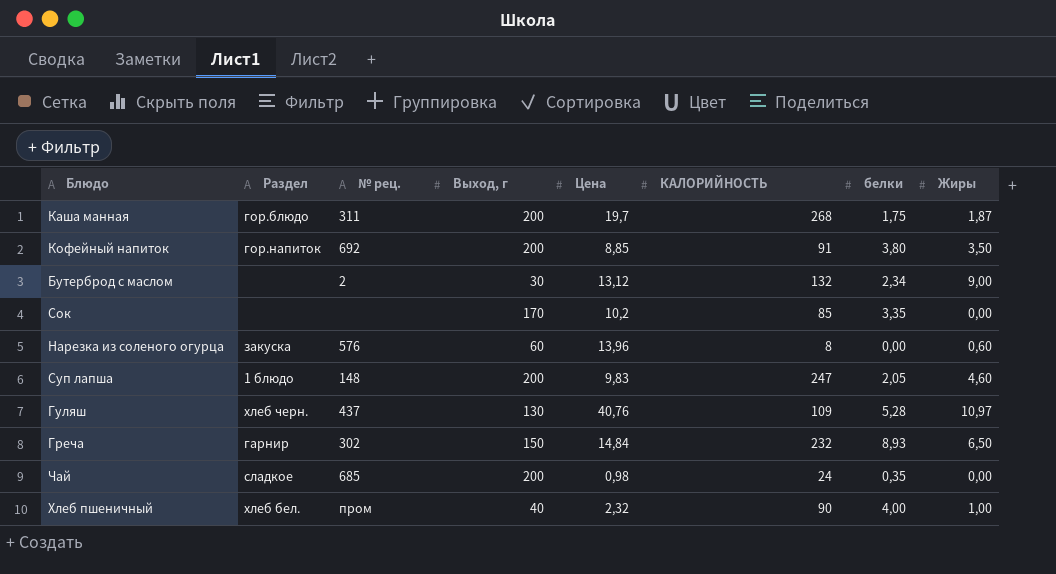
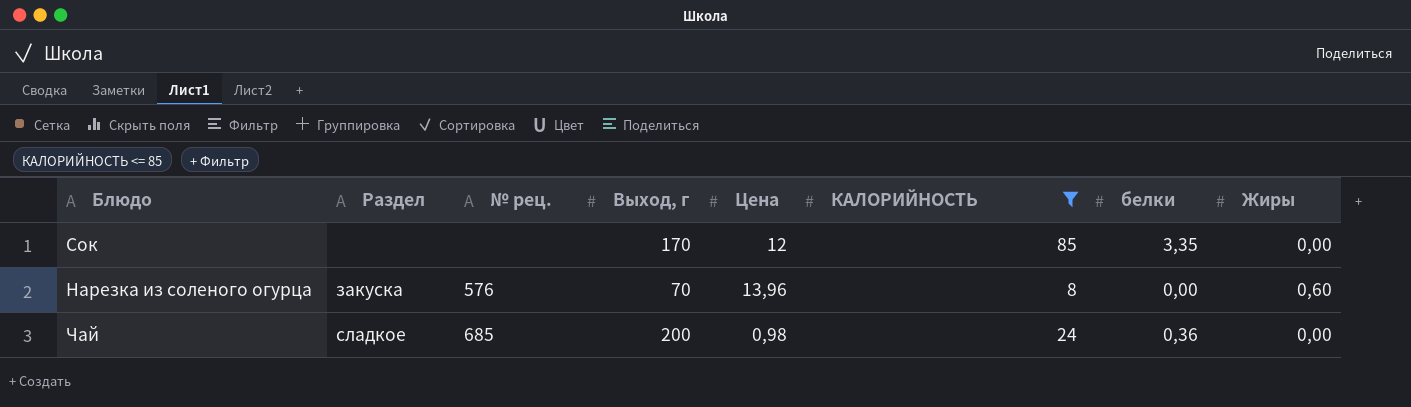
filter: none -> КАЛОРИЙНОСТЬ <= 85
Сок | Цена: 10,2 -> 12
Нарезка из соленого огурца | Выход, г: 60 -> 70
Чай | белки: 0,35 -> 0,36

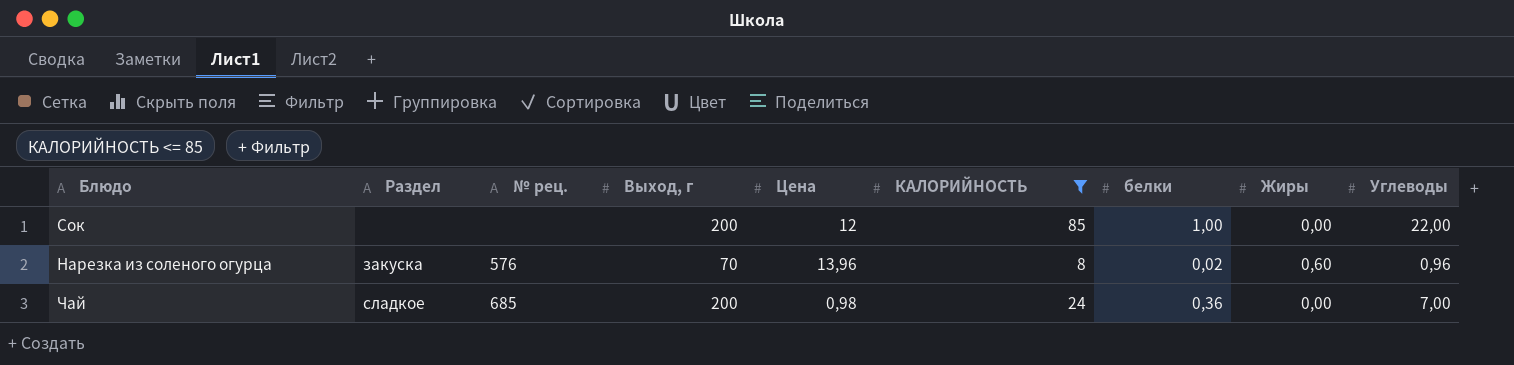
column Углеводы | position: none -> 9
Сок | Выход, г: 170 -> 200
Сок | белки: 3,35 -> 1,00
Нарезка из соленого огурца | белки: 0,00 -> 0,02

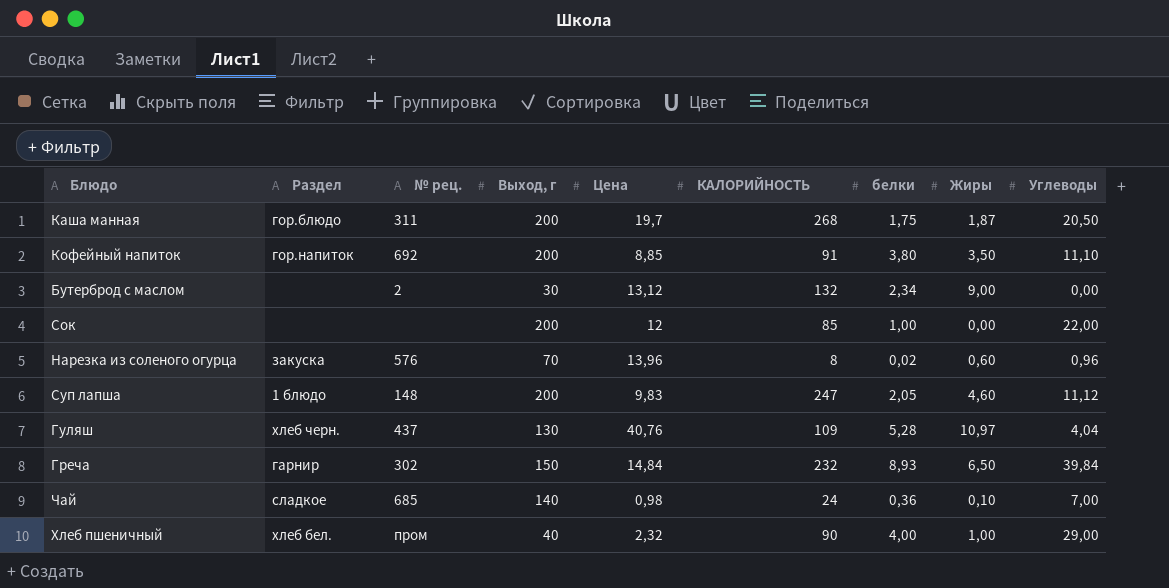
filter: КАЛОРИЙНОСТЬ <= 85 -> none
Чай | Выход, г: 200 -> 140
Чай | Жиры: 0,00 -> 0,10

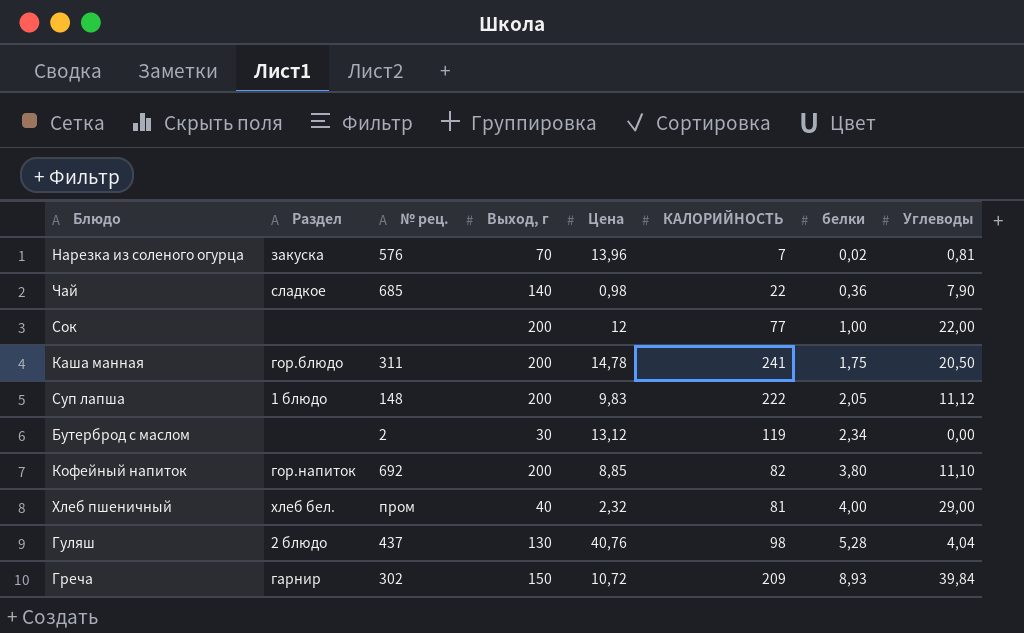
row order: none -> белки ascending
column Жиры | position: 8 -> none
Нарезка из соленого огурца | КАЛОРИЙНОСТЬ: 8 -> 7
Нарезка из соленого огурца | Углеводы: 0,96 -> 0,81
Чай | КАЛОРИЙНОСТЬ: 24 -> 22
Чай | Углеводы: 7,00 -> 7,90
Сок | КАЛОРИЙНОСТЬ: 85 -> 77
Каша манная | Цена: 19,7 -> 14,78
Каша манная | КАЛОРИЙНОСТЬ: 268 -> 241
Суп лапша | КАЛОРИЙНОСТЬ: 247 -> 222
Бутерброд с маслом | КАЛОРИЙНОСТЬ: 132 -> 119
Кофейный напиток | КАЛОРИЙНОСТЬ: 91 -> 82
Хлеб пшеничный | КАЛОРИЙНОСТЬ: 90 -> 81
Гуляш | Раздел: хлеб черн. -> 2 блюдо
Гуляш | КАЛОРИЙНОСТЬ: 109 -> 98
Греча | Цена: 14,84 -> 10,72
Греча | КАЛОРИЙНОСТЬ: 232 -> 209

